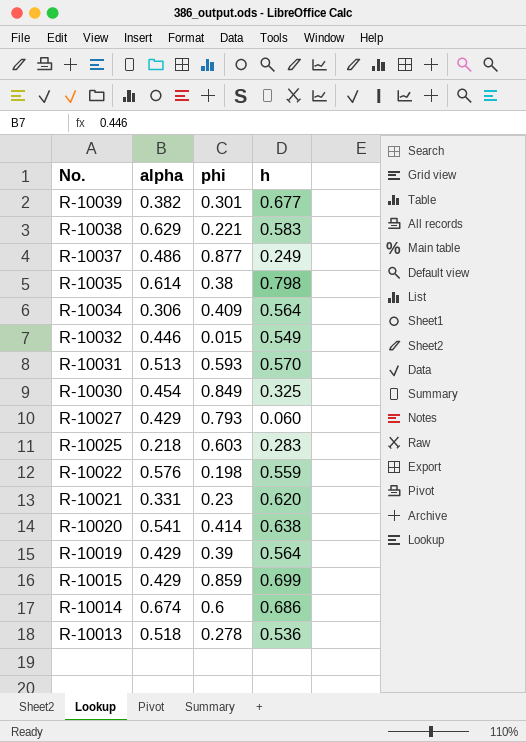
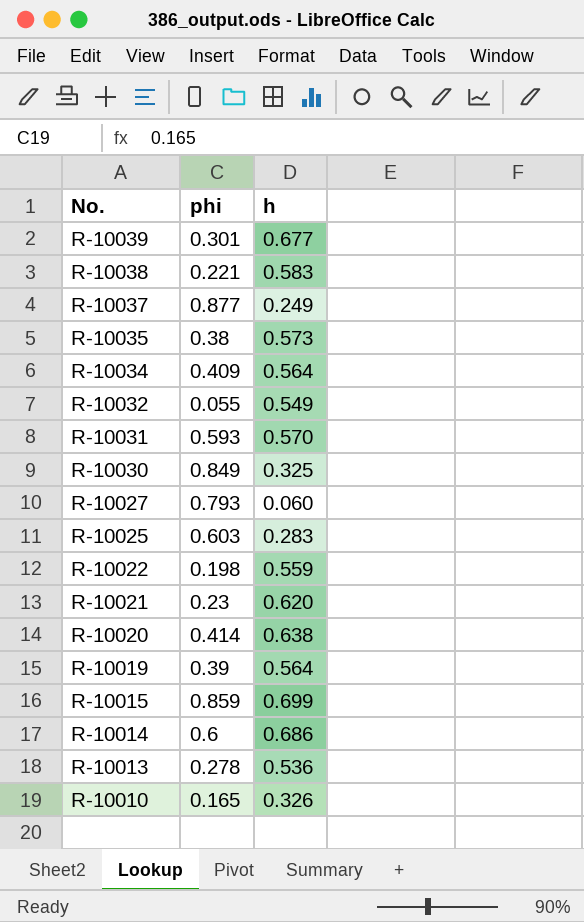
column alpha | position: 2 -> none
R-10035 | h: 0.798 -> 0.573
R-10032 | phi: 0.015 -> 0.055
row R-10010: none -> 0.165 | 0.326

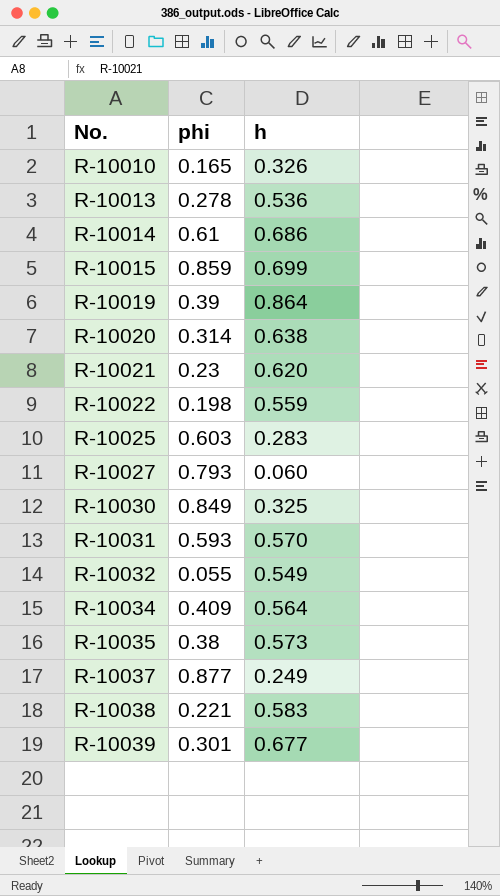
row order: No. descending -> No. ascending
R-10014 | phi: 0.6 -> 0.61
R-10019 | h: 0.564 -> 0.864
R-10020 | phi: 0.414 -> 0.314

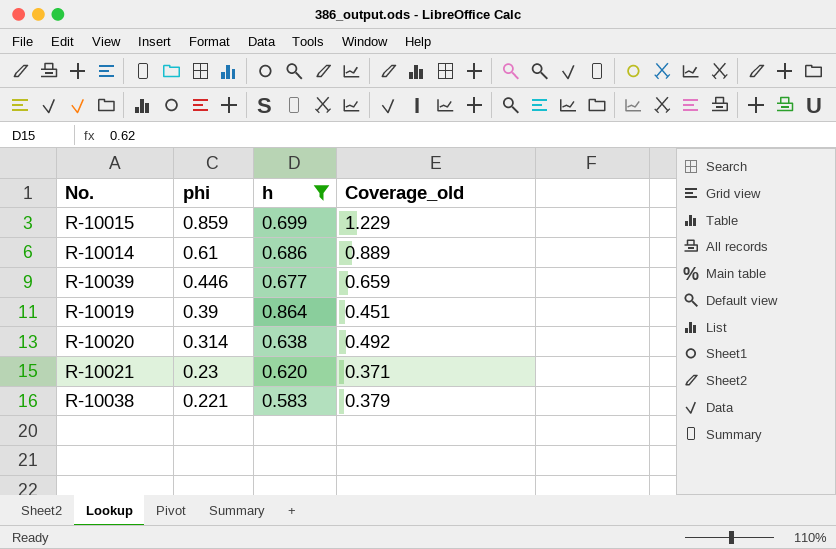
filter: none -> h >= 0.583
row order: No. ascending -> phi descending
column Coverage_old | formula: none -> [phi] / [h]
R-10039 | phi: 0.301 -> 0.446

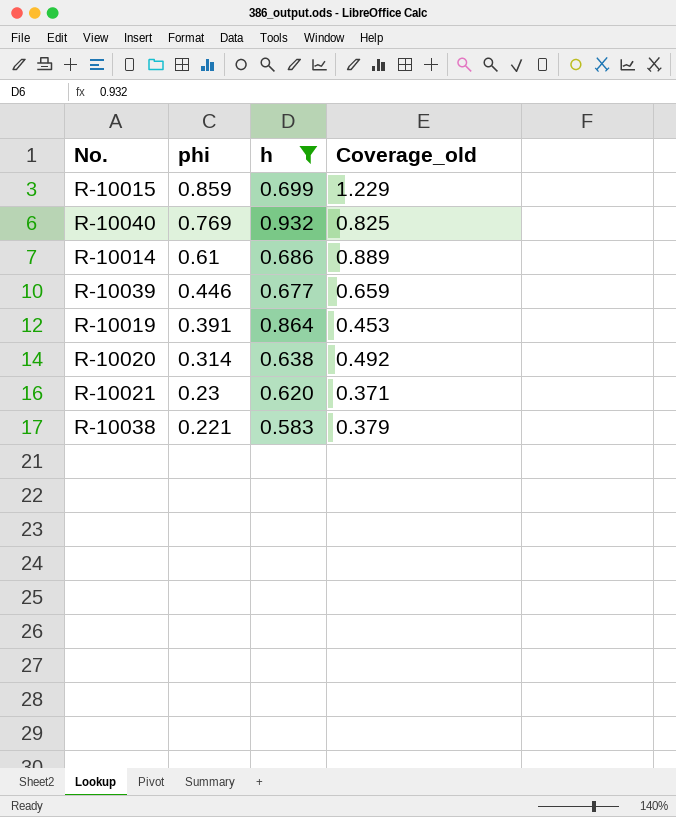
row R-10040: none -> 0.769 | 0.932 | 0.825
R-10019 | phi: 0.39 -> 0.391
R-10019 | Coverage_old: 0.451 -> 0.453

